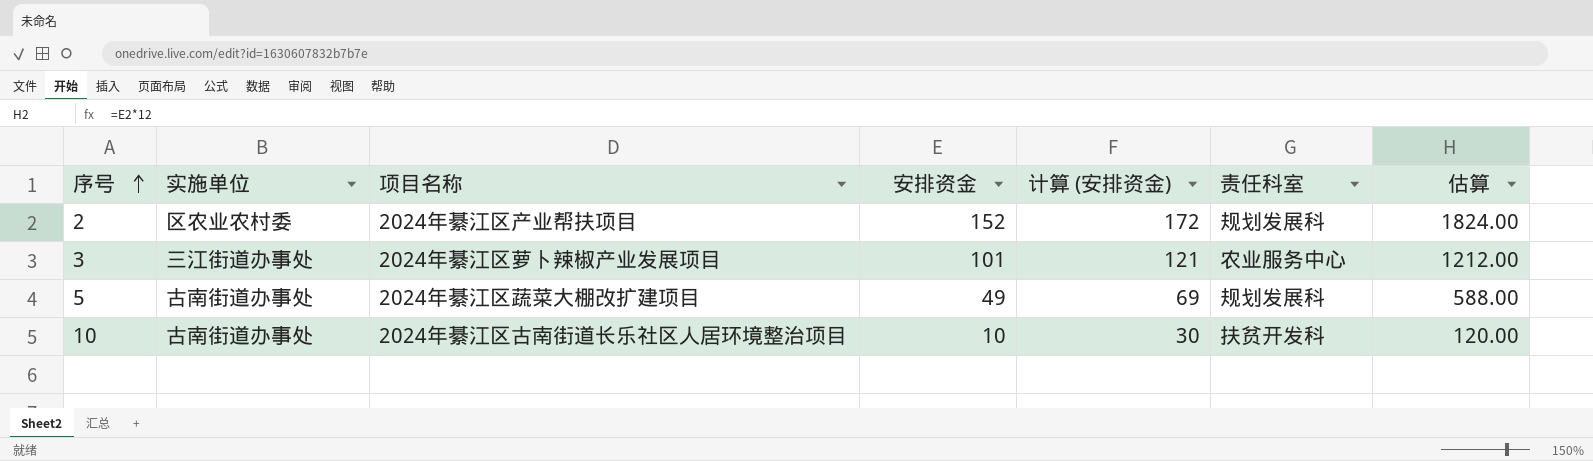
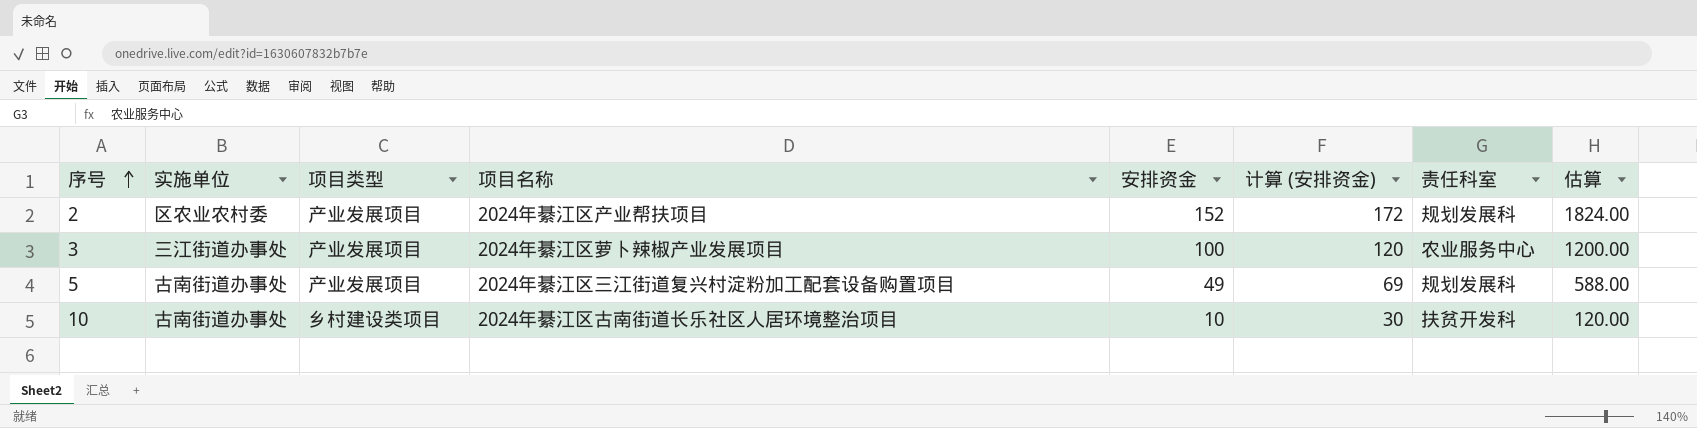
column 项目类型 | position: none -> 3
3 | 安排资金: 101 -> 100
3 | 计算 (安排资金): 121 -> 120
3 | 估算: 1212.00 -> 1200.00
5 | 项目名称: 2024年綦江区蔬菜大棚改扩建项目 -> 2024年綦江区三江街道复兴村淀粉加工配套设备购置项目

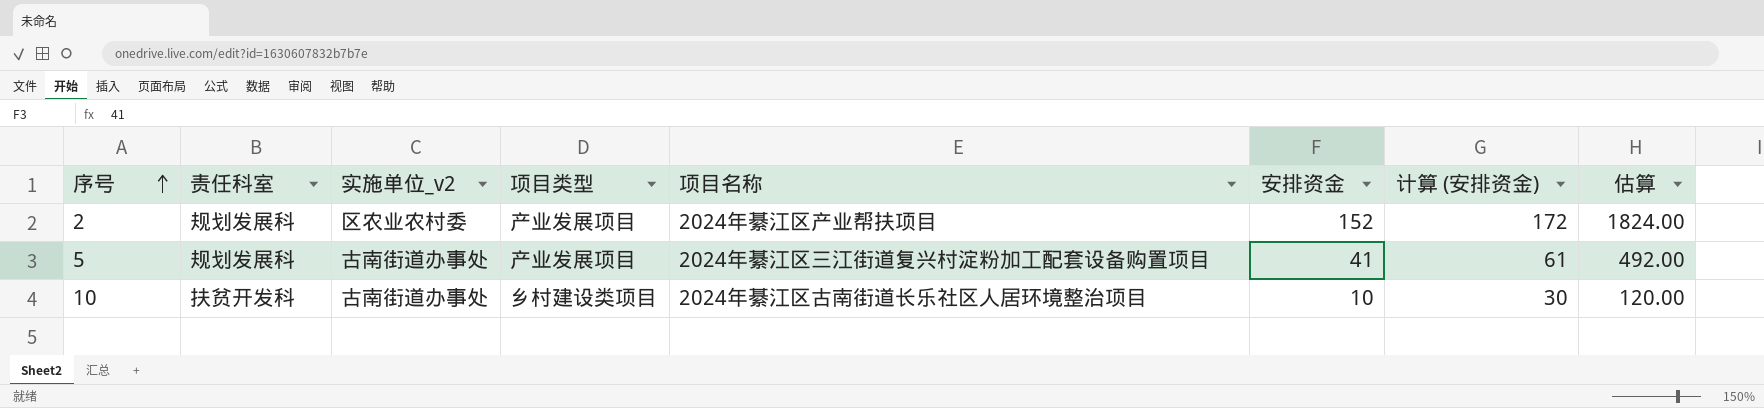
column 责任科室 | position: 7 -> 2
column name: 实施单位 -> 实施单位_v2
row 3: 三江街道办事处 | 产业发展项目 | 2024年綦江区萝卜辣椒产业发展项目 | 100 | 120 | 农业服务中心 | 1200.00 -> none
5 | 安排资金: 49 -> 41
5 | 计算 (安排资金): 69 -> 61
5 | 估算: 588.00 -> 492.00

